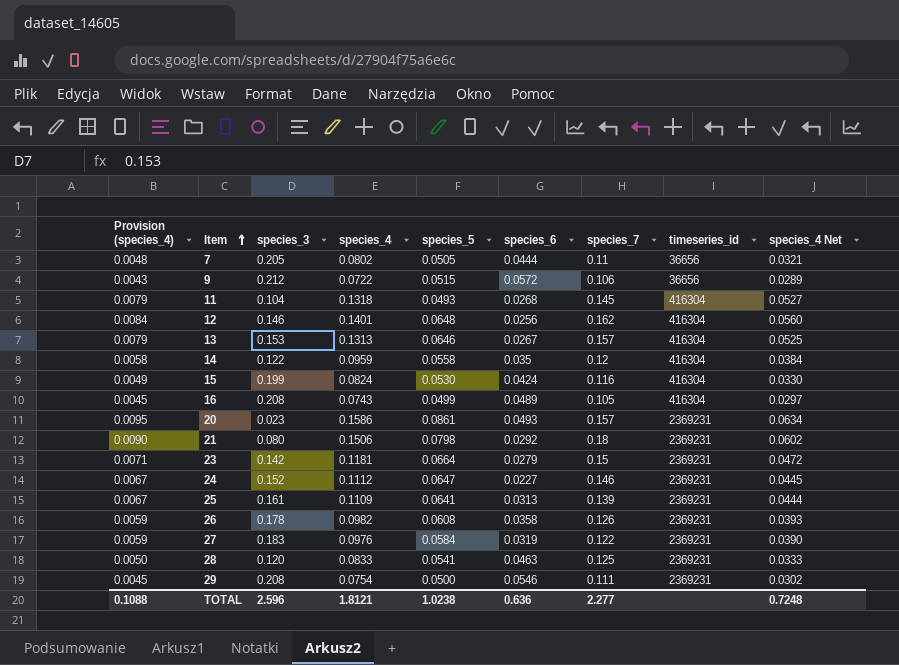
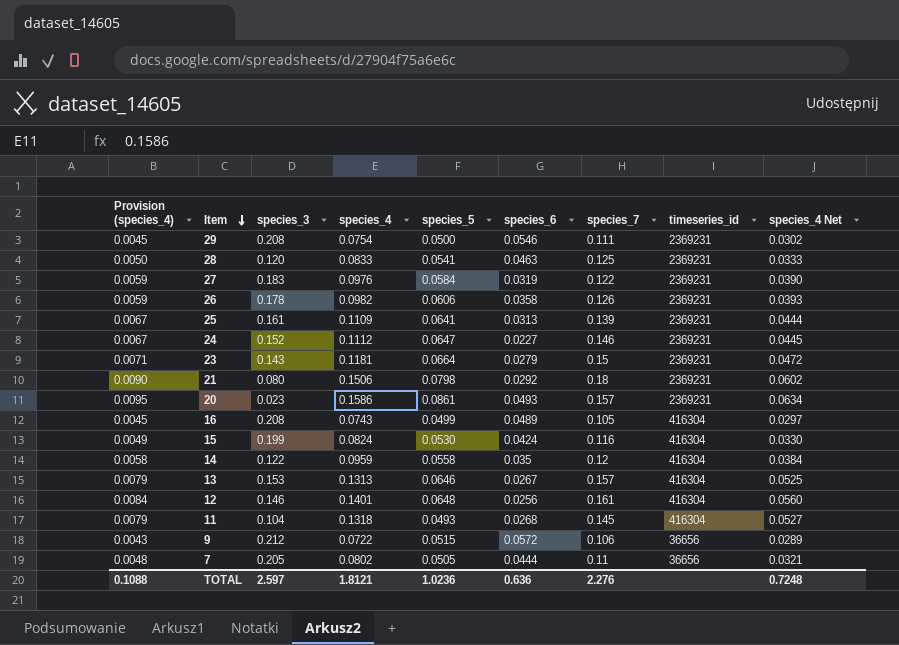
row order: Item ascending -> Item descending
26 | species_5: 0.0608 -> 0.0606
23 | species_3: 0.142 -> 0.143
12 | species_7: 0.162 -> 0.161
TOTAL | species_3: 2.596 -> 2.597
TOTAL | species_5: 1.0238 -> 1.0236
TOTAL | species_7: 2.277 -> 2.276

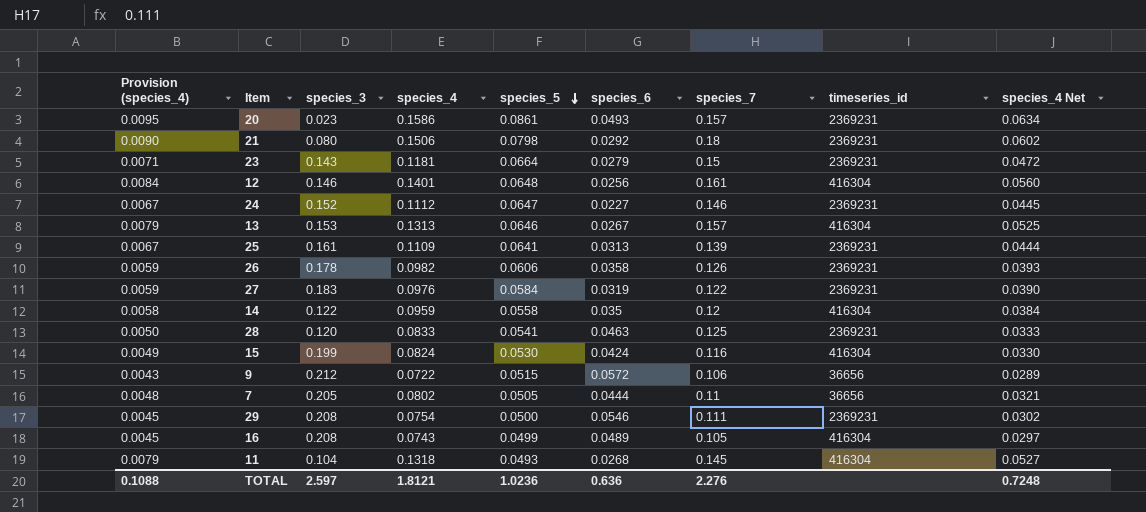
row order: Item descending -> species_5 descending

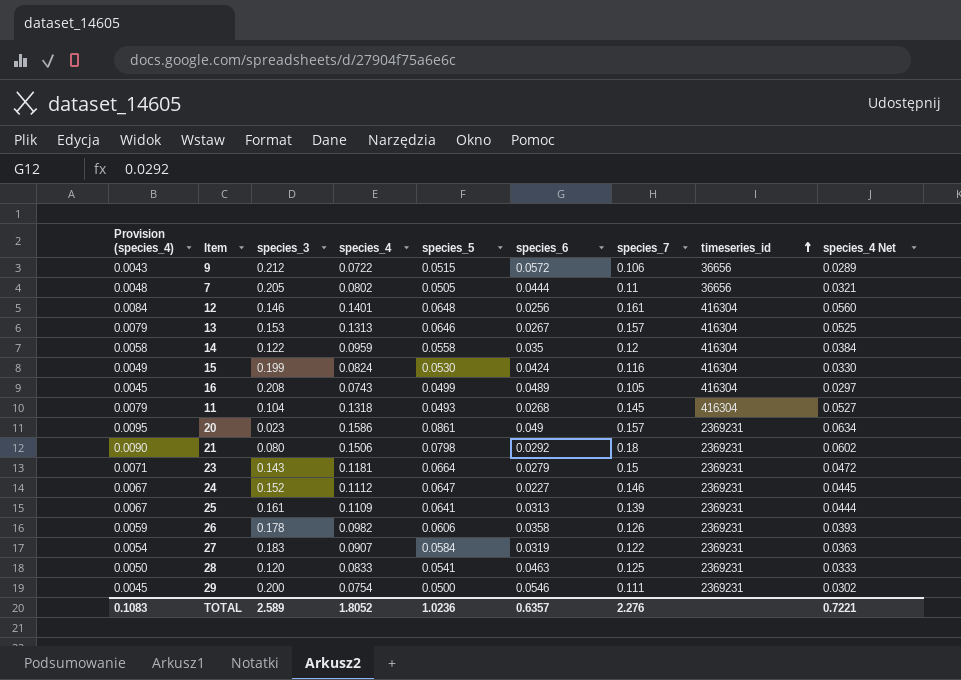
row order: species_5 descending -> timeseries_id ascending
20 | species_6: 0.0493 -> 0.049
27 | Provision (species_4): 0.0059 -> 0.0054
27 | species_4: 0.0976 -> 0.0907
27 | species_4 Net: 0.0390 -> 0.0363
29 | species_3: 0.208 -> 0.200
TOTAL | Provision (species_4): 0.1088 -> 0.1083
TOTAL | species_3: 2.597 -> 2.589
TOTAL | species_4: 1.8121 -> 1.8052
TOTAL | species_6: 0.636 -> 0.6357
TOTAL | species_4 Net: 0.7248 -> 0.7221

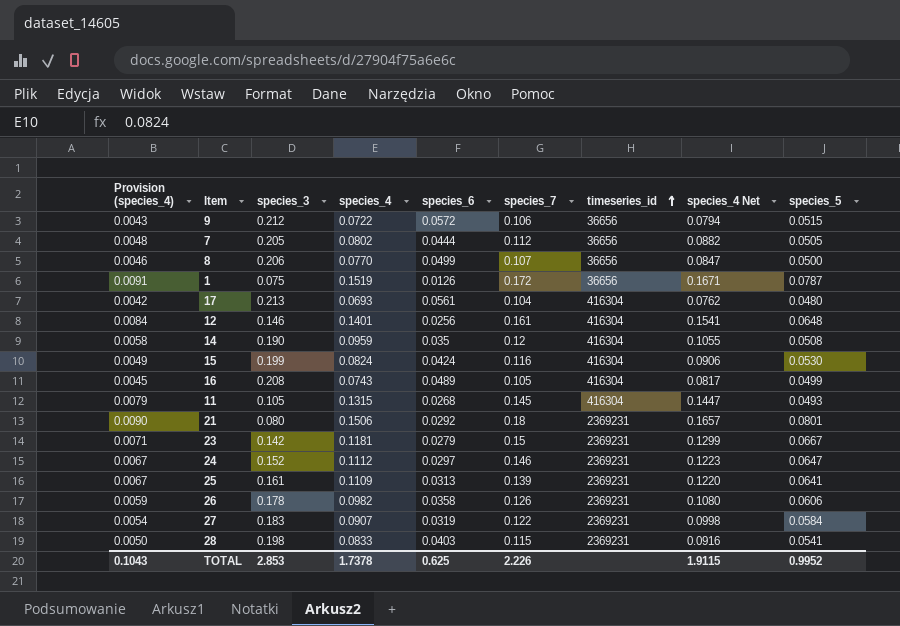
column species_4 Net | formula: [species_4] * 0.4 -> [species_4] * 1.1
column species_5 | position: 5 -> 9
row 13: 0.0079 | 0.153 | 0.1313 | 0.0646 | 0.0267 | 0.157 | 416304 | 0.0525 -> none
row 20: 0.0095 | 0.023 | 0.1586 | 0.0861 | 0.049 | 0.157 | 2369231 | 0.0634 -> none
row 29: 0.0045 | 0.200 | 0.0754 | 0.0500 | 0.0546 | 0.111 | 2369231 | 0.0302 -> none
7 | species_7: 0.11 -> 0.112
row 8: none -> 0.0046 | 0.206 | 0.0770 | 0.0499 | 0.107 | 36656 | 0.0847 | 0.0500
row 1: none -> 0.0091 | 0.075 | 0.1519 | 0.0126 | 0.172 | 36656 | 0.1671 | 0.0787
row 17: none -> 0.0042 | 0.213 | 0.0693 | 0.0561 | 0.104 | 416304 | 0.0762 | 0.0480
14 | species_3: 0.122 -> 0.190
14 | species_5: 0.0558 -> 0.0508
11 | species_3: 0.104 -> 0.105
11 | species_4: 0.1318 -> 0.1315
21 | species_5: 0.0798 -> 0.0801
23 | species_3: 0.143 -> 0.142
23 | species_5: 0.0664 -> 0.0667
24 | species_6: 0.0227 -> 0.0297
28 | species_3: 0.120 -> 0.198
28 | species_6: 0.0463 -> 0.0403
28 | species_7: 0.125 -> 0.115
TOTAL | Provision (species_4): 0.1083 -> 0.1043
TOTAL | species_3: 2.589 -> 2.853
TOTAL | species_4: 1.8052 -> 1.7378
TOTAL | species_6: 0.6357 -> 0.625
TOTAL | species_7: 2.276 -> 2.226
TOTAL | species_4 Net: 0.7221 -> 1.9115
TOTAL | species_5: 1.0236 -> 0.9952

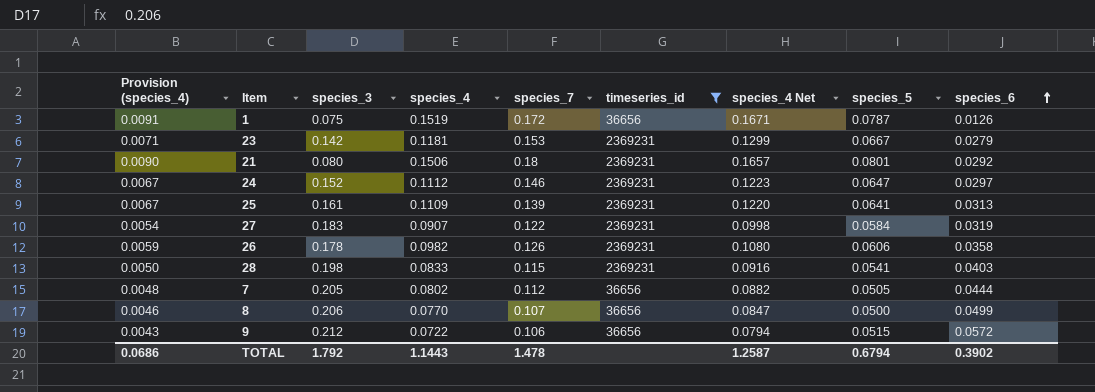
filter: none -> timeseries_id != 416304
row order: timeseries_id ascending -> species_6 ascending
column species_6 | position: 5 -> 9
23 | species_7: 0.15 -> 0.153
TOTAL | Provision (species_4): 0.1043 -> 0.0686
TOTAL | species_3: 2.853 -> 1.792
TOTAL | species_4: 1.7378 -> 1.1443
TOTAL | species_7: 2.226 -> 1.478
TOTAL | species_4 Net: 1.9115 -> 1.2587
TOTAL | species_5: 0.9952 -> 0.6794
TOTAL | species_6: 0.625 -> 0.3902

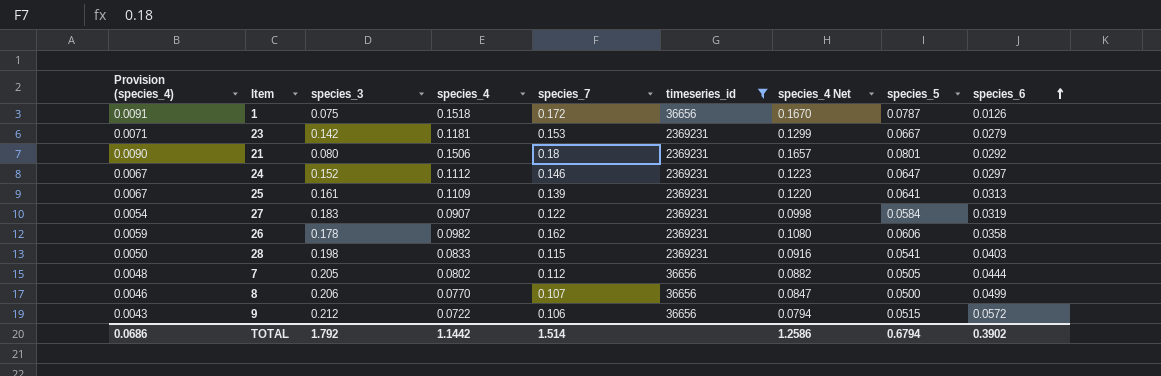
1 | species_4: 0.1519 -> 0.1518
1 | species_4 Net: 0.1671 -> 0.1670
26 | species_7: 0.126 -> 0.162
TOTAL | species_4: 1.1443 -> 1.1442
TOTAL | species_7: 1.478 -> 1.514
TOTAL | species_4 Net: 1.2587 -> 1.2586

